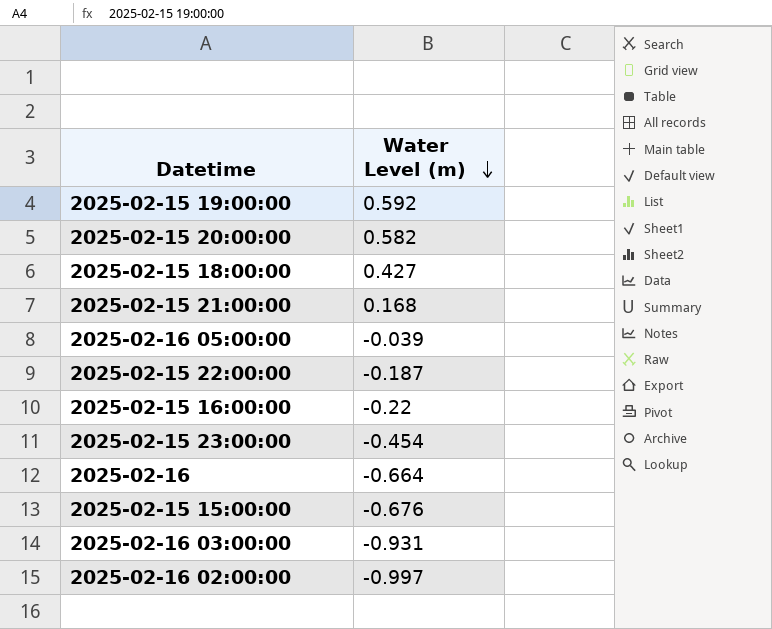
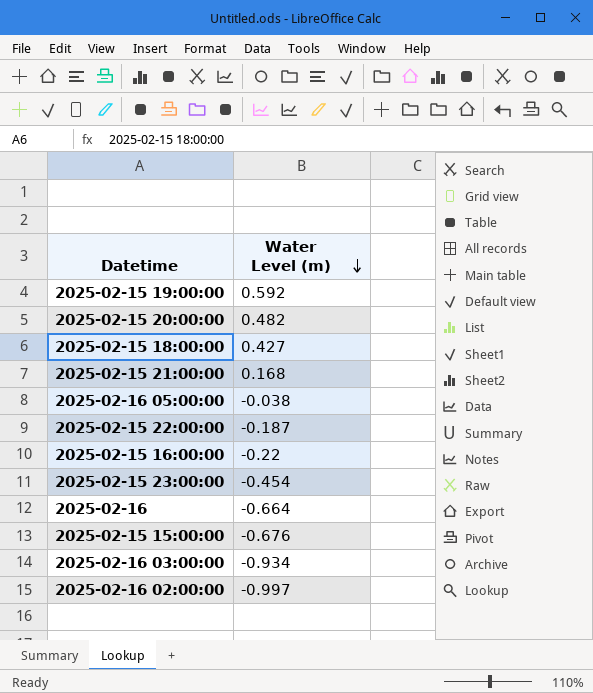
2025-02-15 20:00:00 | Water Level (m): 0.582 -> 0.482
2025-02-16 05:00:00 | Water Level (m): -0.039 -> -0.038
2025-02-16 03:00:00 | Water Level (m): -0.931 -> -0.934

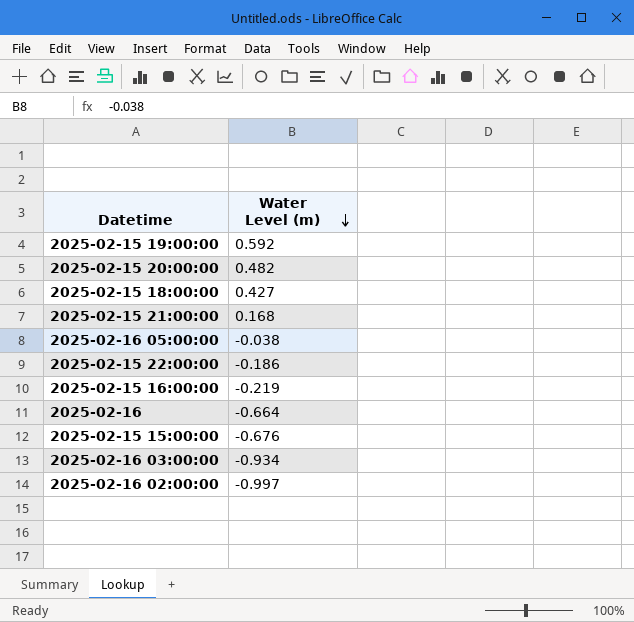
row 2025-02-15 23:00:00: -0.454 -> none
2025-02-15 22:00:00 | Water Level (m): -0.187 -> -0.186
2025-02-15 16:00:00 | Water Level (m): -0.22 -> -0.219

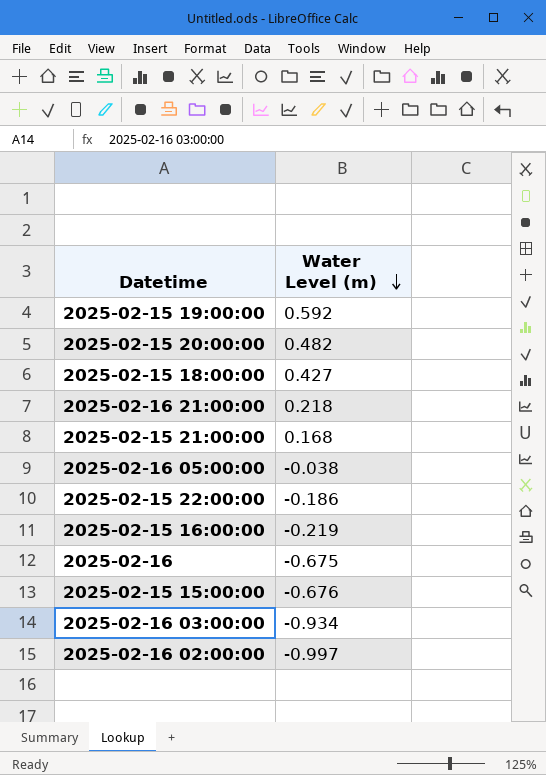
row 2025-02-16 21:00:00: none -> 0.218
2025-02-16 | Water Level (m): -0.664 -> -0.675

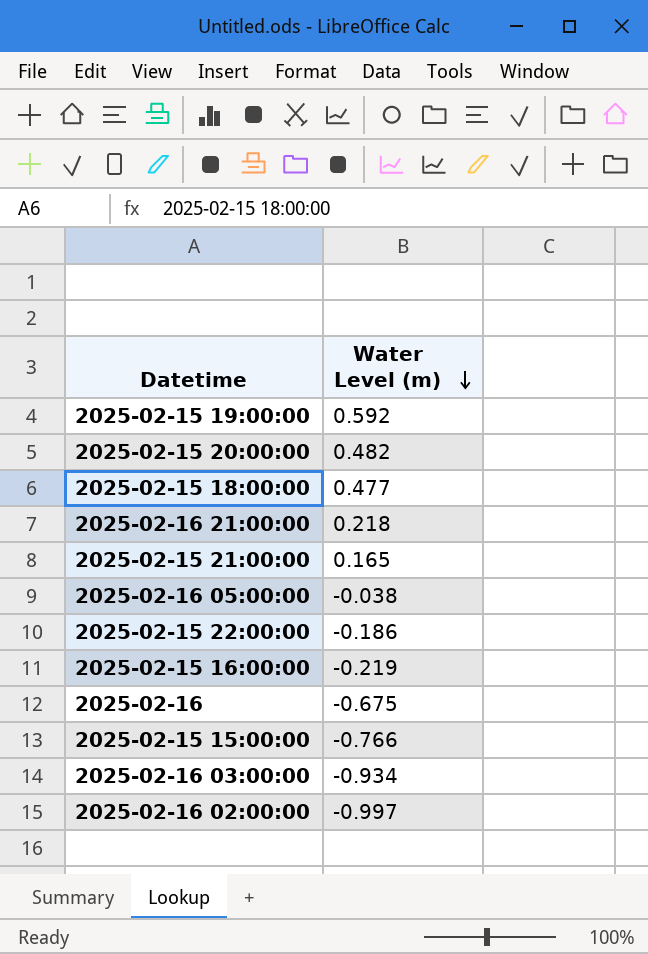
2025-02-15 18:00:00 | Water Level (m): 0.427 -> 0.477
2025-02-15 21:00:00 | Water Level (m): 0.168 -> 0.165
2025-02-15 15:00:00 | Water Level (m): -0.676 -> -0.766

